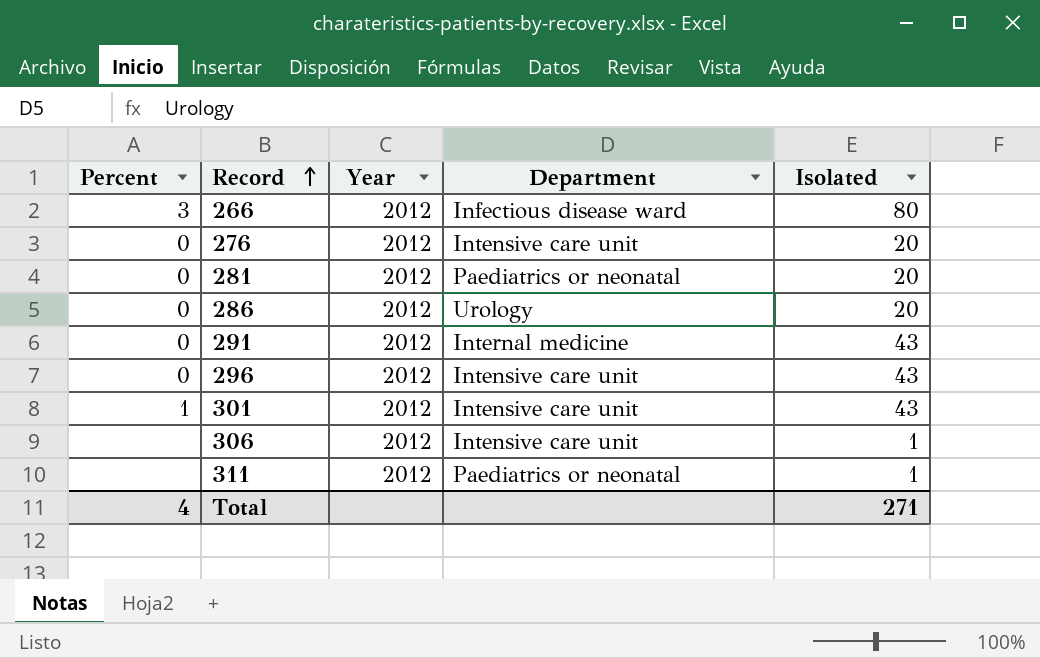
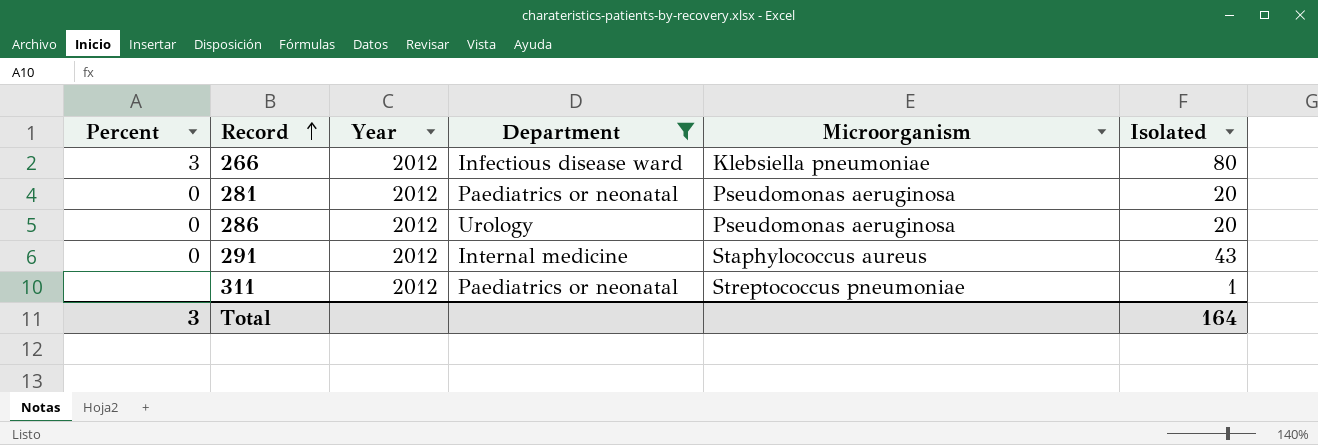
filter: none -> Department != Intensive care unit
column Microorganism | position: none -> 5
Total | Percent: 4 -> 3
Total | Isolated: 271 -> 164

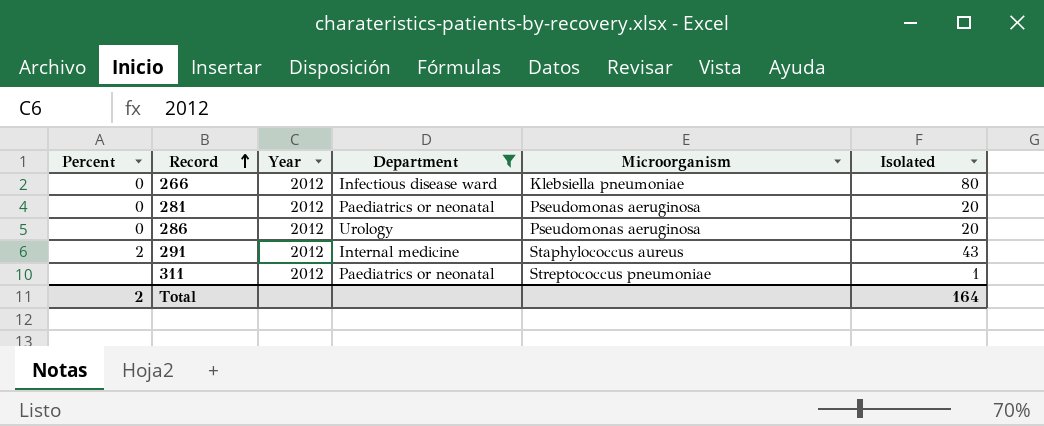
266 | Percent: 3 -> 0
291 | Percent: 0 -> 2
Total | Percent: 3 -> 2

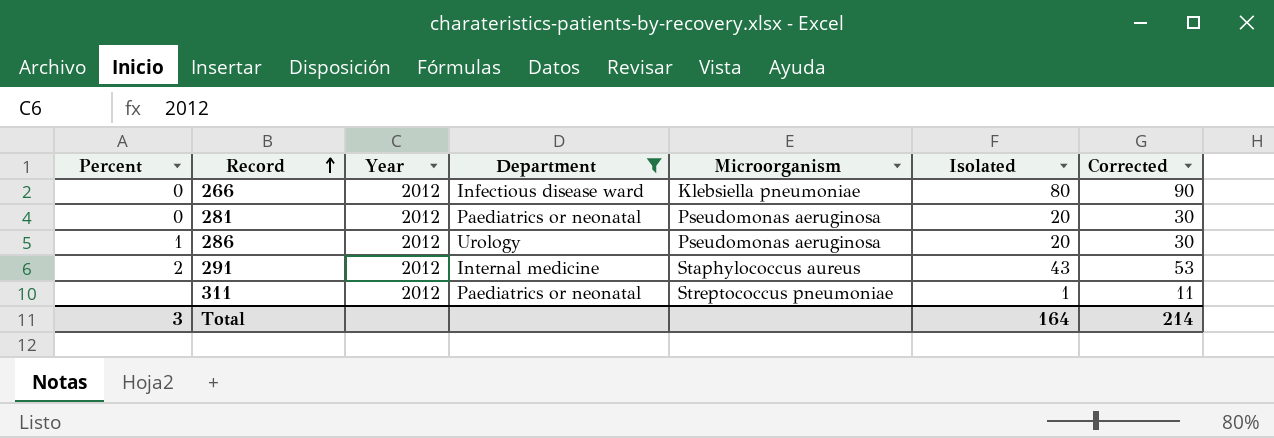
column Corrected | formula: none -> [Isolated] + 10
286 | Percent: 0 -> 1
Total | Percent: 2 -> 3

